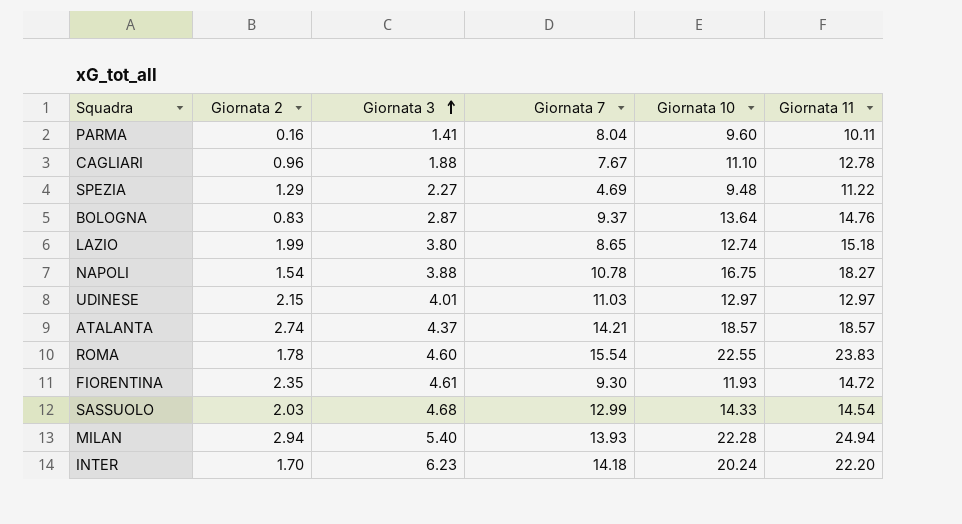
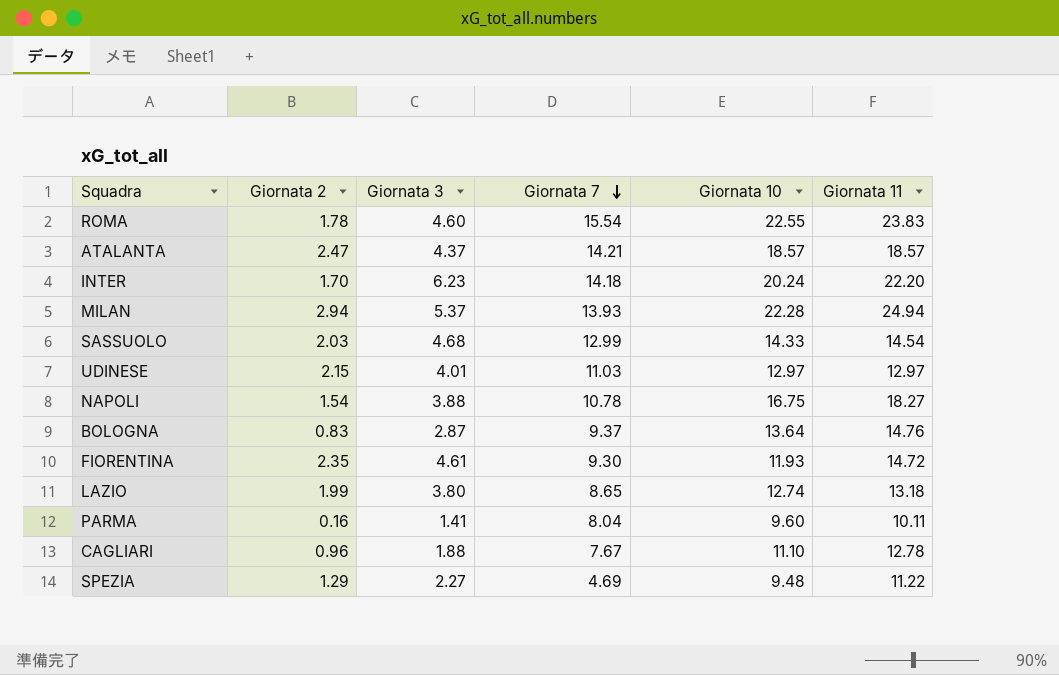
row order: Giornata 3 ascending -> Giornata 7 descending
ATALANTA | Giornata 2: 2.74 -> 2.47
MILAN | Giornata 3: 5.40 -> 5.37
LAZIO | Giornata 11: 15.18 -> 13.18

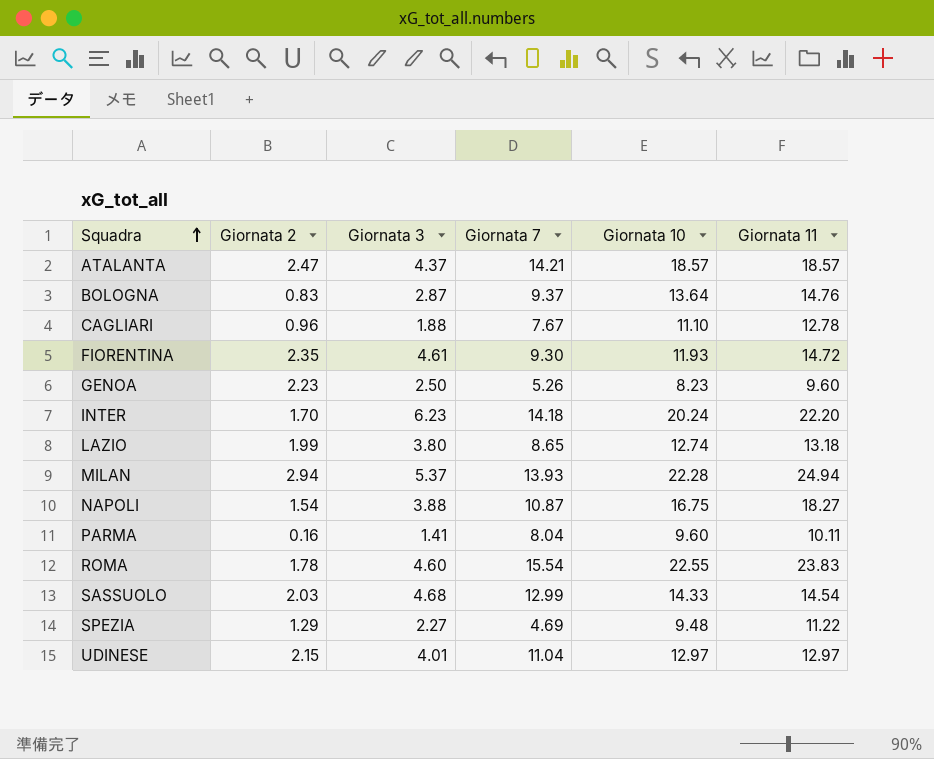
row order: Giornata 7 descending -> Squadra ascending
row GENOA: none -> 2.23 | 2.50 | 5.26 | 8.23 | 9.60
NAPOLI | Giornata 7: 10.78 -> 10.87
UDINESE | Giornata 7: 11.03 -> 11.04

